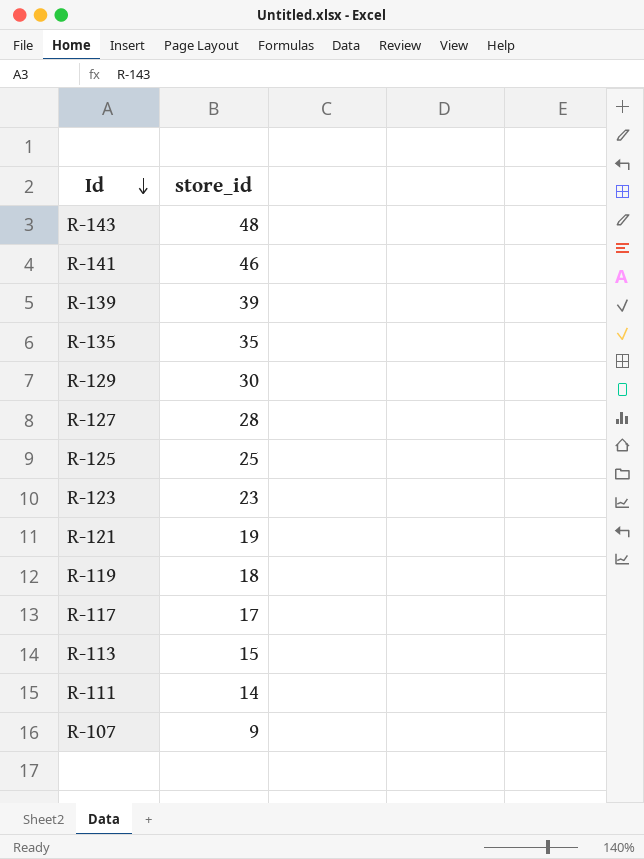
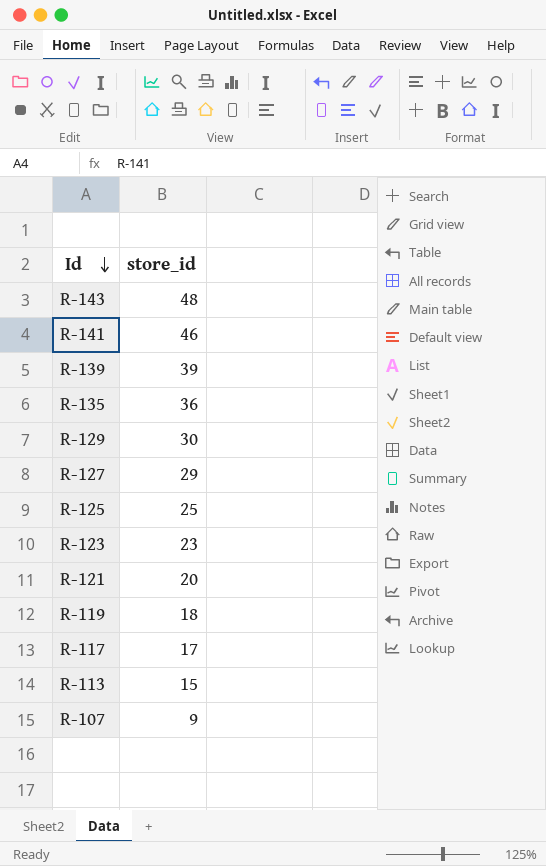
row R-111: 14 -> none
R-135 | store_id: 35 -> 36
R-127 | store_id: 28 -> 29
R-121 | store_id: 19 -> 20

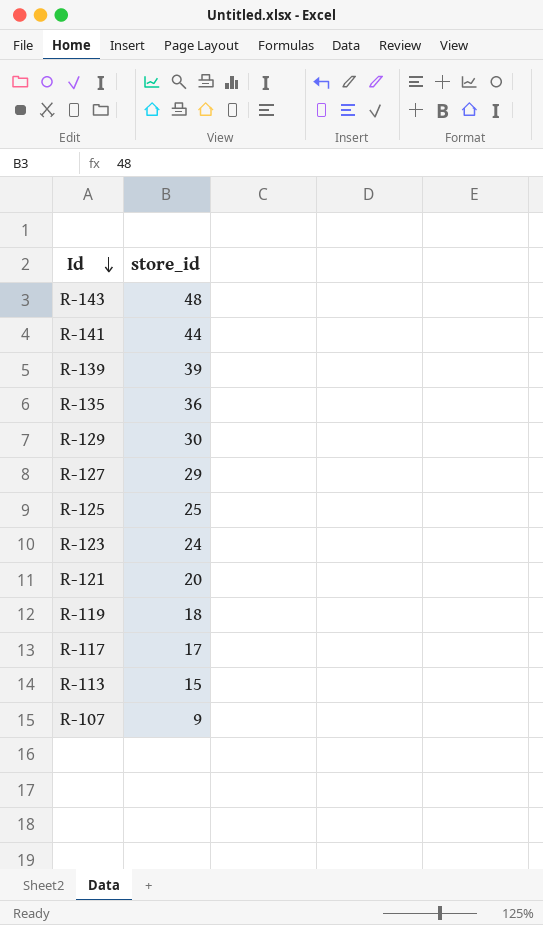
R-141 | store_id: 46 -> 44
R-123 | store_id: 23 -> 24

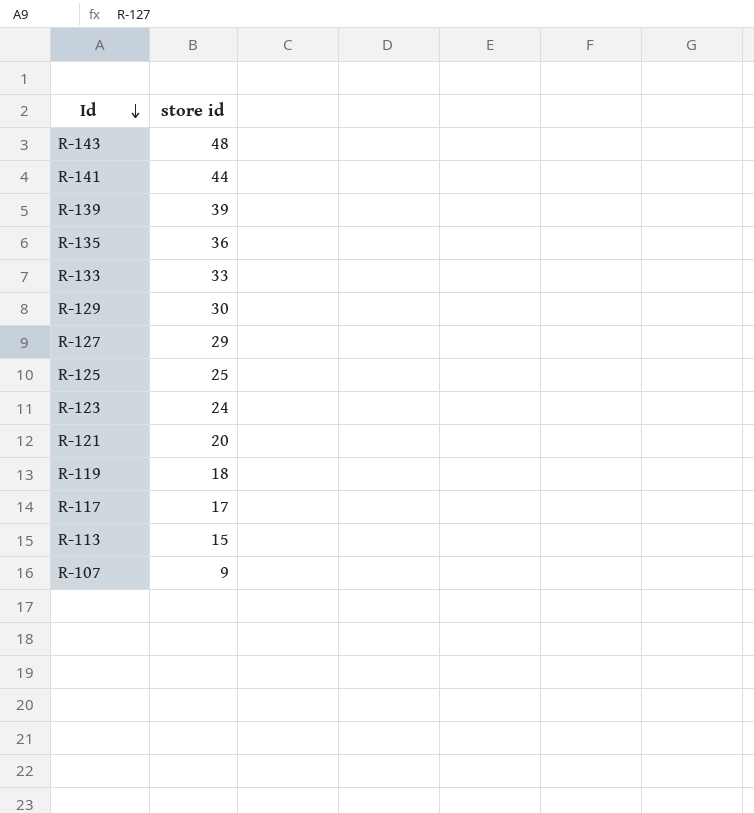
column name: store_id -> store id
row R-133: none -> 33

